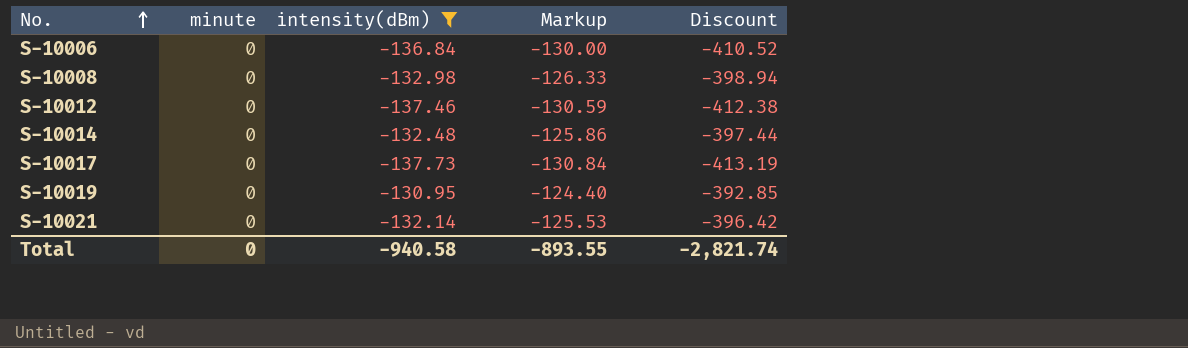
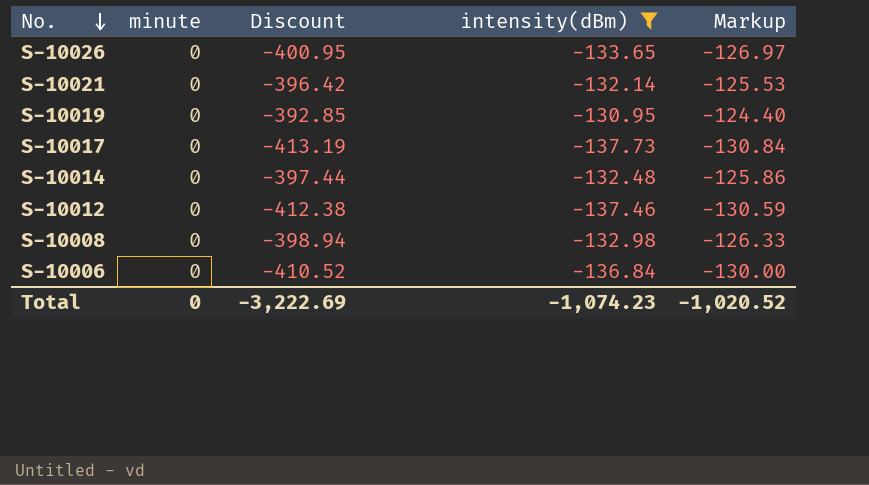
row order: No. ascending -> No. descending
column Discount | position: 5 -> 3
row S-10026: none -> 0 | -400.95 | -133.65 | -126.97
Total | Discount: -2,821.74 -> -3,222.69
Total | intensity(dBm): -940.58 -> -1,074.23
Total | Markup: -893.55 -> -1,020.52

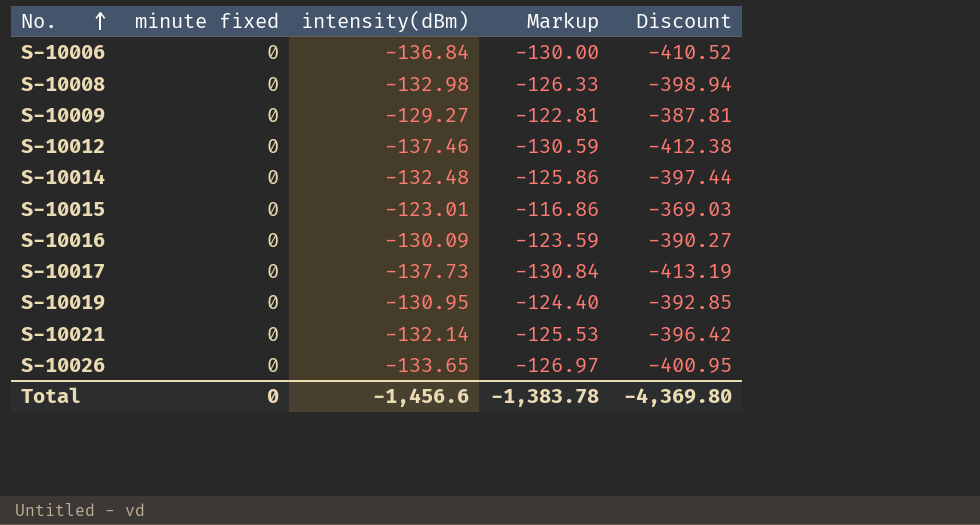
filter: intensity(dBm) <= -130.95 -> none
row order: No. descending -> No. ascending
column name: minute -> minute fixed
column Discount | position: 3 -> 5
Total | intensity(dBm): -1,074.23 -> -1,456.6
Total | Markup: -1,020.52 -> -1,383.78
Total | Discount: -3,222.69 -> -4,369.80

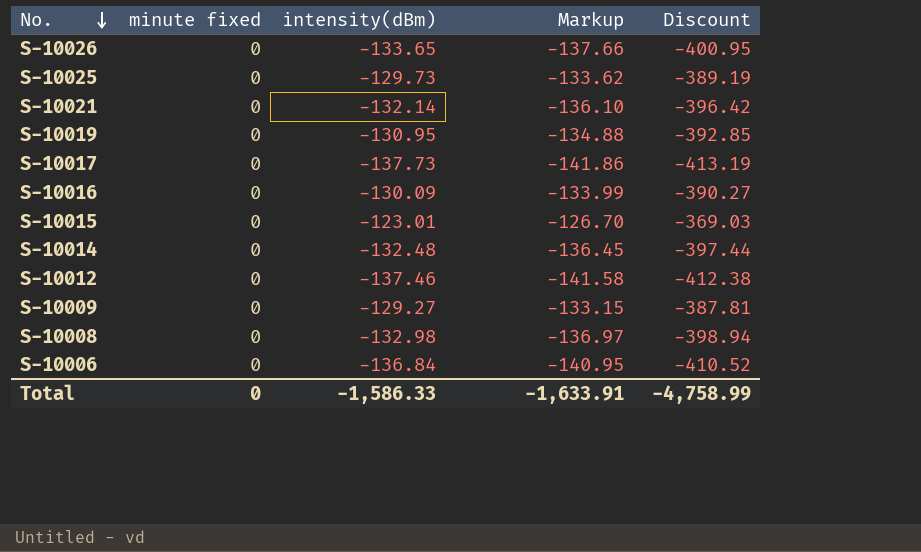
row order: No. ascending -> No. descending
column Markup | formula: [intensity(dBm)] * 0.95 -> [intensity(dBm)] * 1.03
row S-10025: none -> 0 | -129.73 | -133.62 | -389.19
Total | intensity(dBm): -1,456.6 -> -1,586.33
Total | Markup: -1,383.78 -> -1,633.91
Total | Discount: -4,369.80 -> -4,758.99

